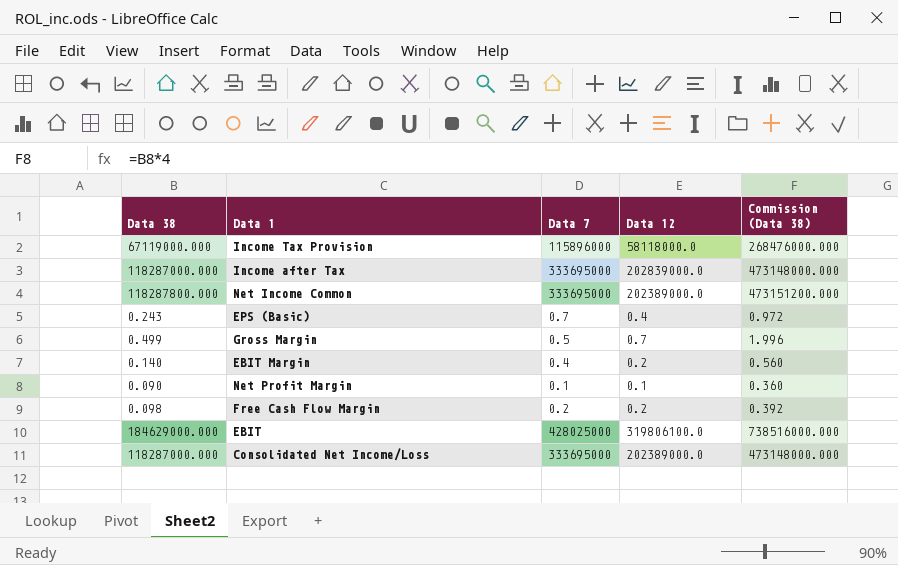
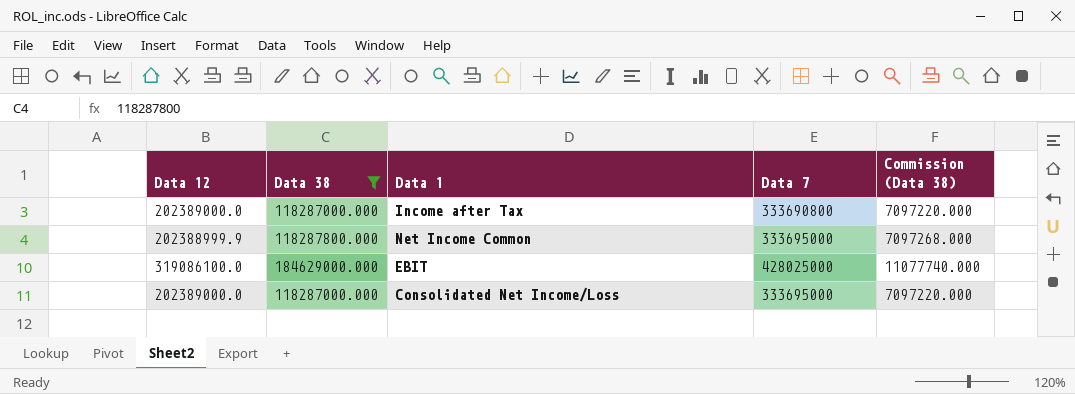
filter: none -> Data 38 >= 118287000.000
column Data 12 | position: 4 -> 1
column Commission (Data 38) | formula: [Data 38] * 4 -> [Data 38] * 0.06
Income after Tax | Data 12: 202839000.0 -> 202389000.0
Income after Tax | Data 7: 333695000 -> 333690800
Net Income Common | Data 12: 202389000.0 -> 202388999.9
EBIT | Data 12: 319806100.0 -> 319086100.0

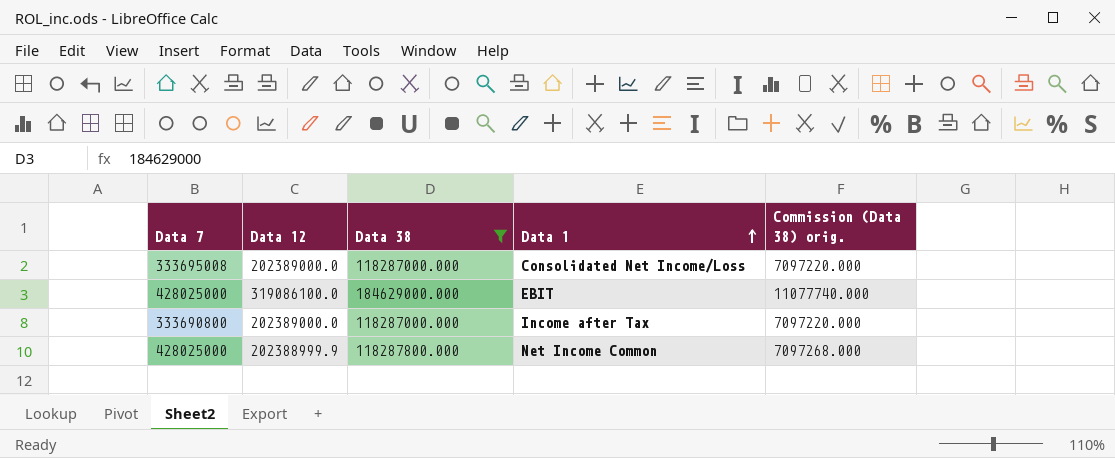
row order: none -> Data 1 ascending
column Data 7 | position: 4 -> 1
column name: Commission (Data 38) -> Commission (Data 38) orig.
Consolidated Net Income/Loss | Data 7: 333695000 -> 333695008
Net Income Common | Data 7: 333695000 -> 428025000

